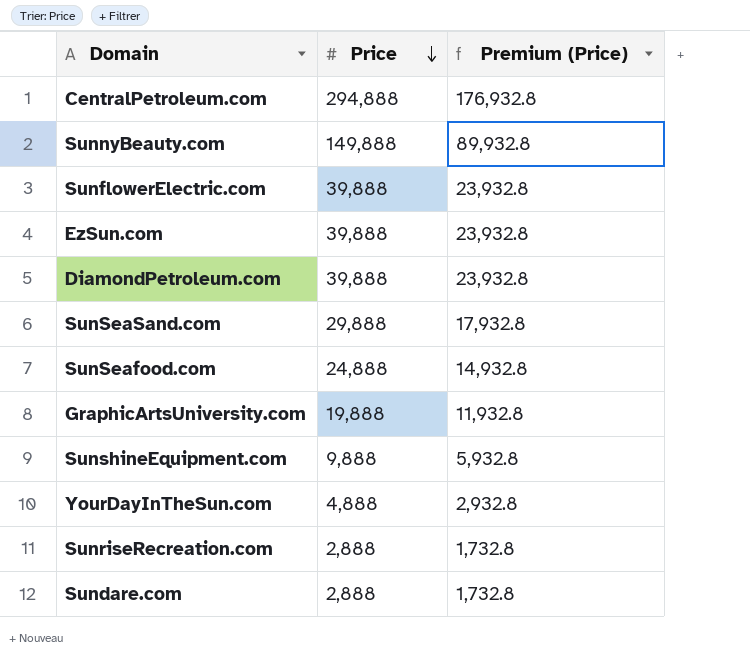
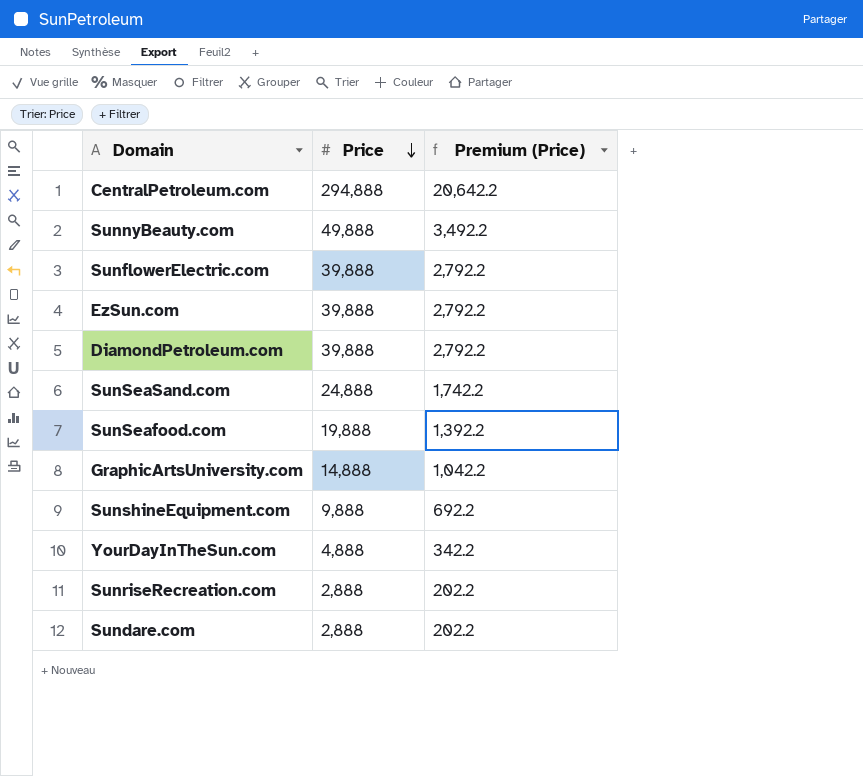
column Premium (Price) | formula: [Price] * 0.6 -> [Price] * 0.07
SunnyBeauty.com | Price: 149,888 -> 49,888
SunSeaSand.com | Price: 29,888 -> 24,888
SunSeafood.com | Price: 24,888 -> 19,888
GraphicArtsUniversity.com | Price: 19,888 -> 14,888

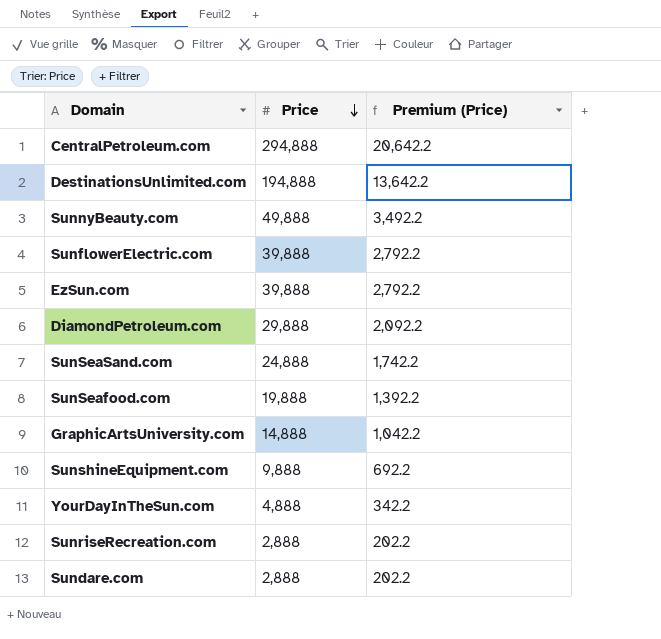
row DestinationsUnlimited.com: none -> 194,888 | 13,642.2
DiamondPetroleum.com | Price: 39,888 -> 29,888
DiamondPetroleum.com | Premium (Price): 2,792.2 -> 2,092.2

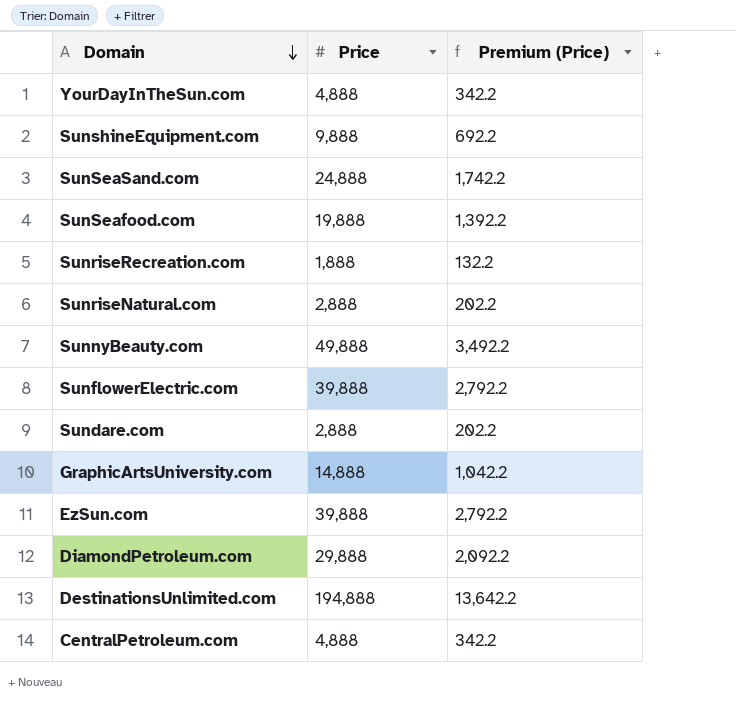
row order: Price descending -> Domain descending
SunriseRecreation.com | Price: 2,888 -> 1,888
SunriseRecreation.com | Premium (Price): 202.2 -> 132.2
row SunriseNatural.com: none -> 2,888 | 202.2
CentralPetroleum.com | Price: 294,888 -> 4,888
CentralPetroleum.com | Premium (Price): 20,642.2 -> 342.2

